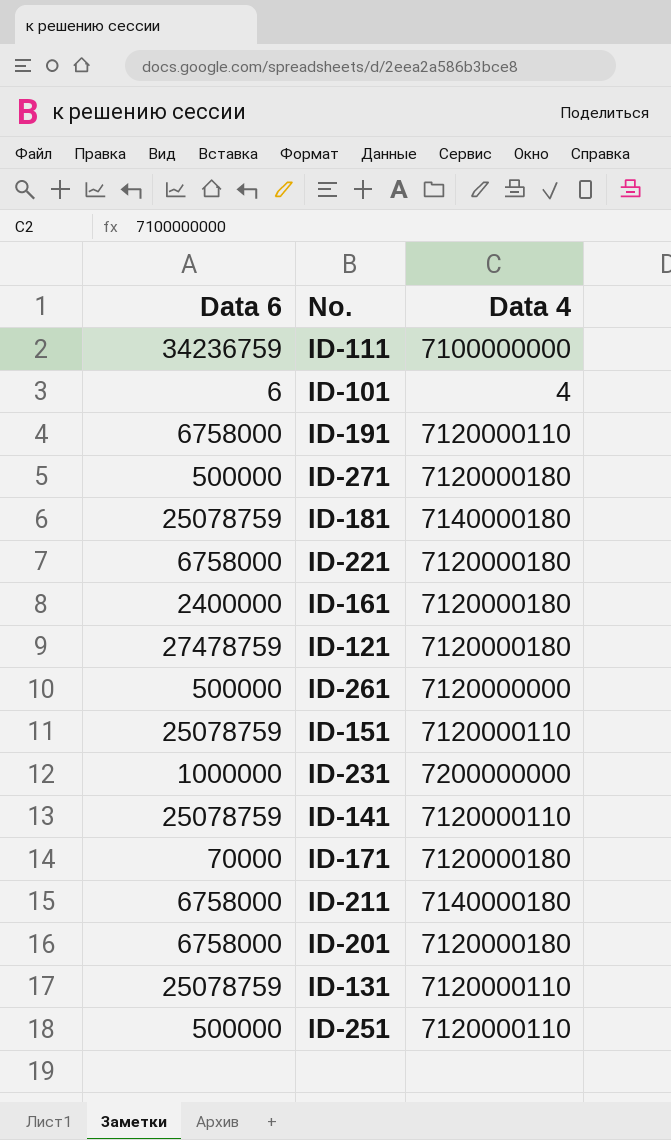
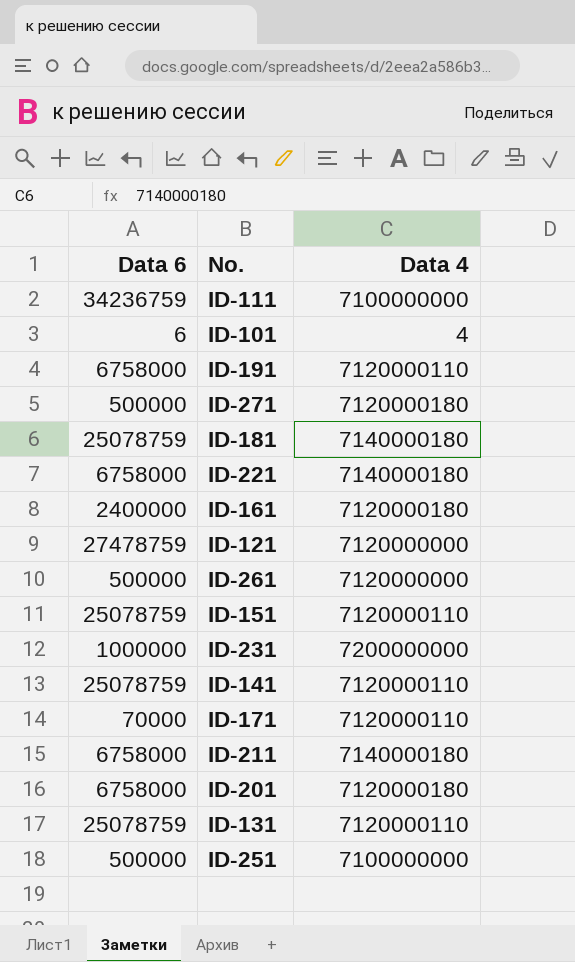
ID-221 | Data 4: 7120000180 -> 7140000180
ID-121 | Data 4: 7120000180 -> 7120000000
ID-171 | Data 4: 7120000180 -> 7120000110
ID-251 | Data 4: 7120000110 -> 7100000000

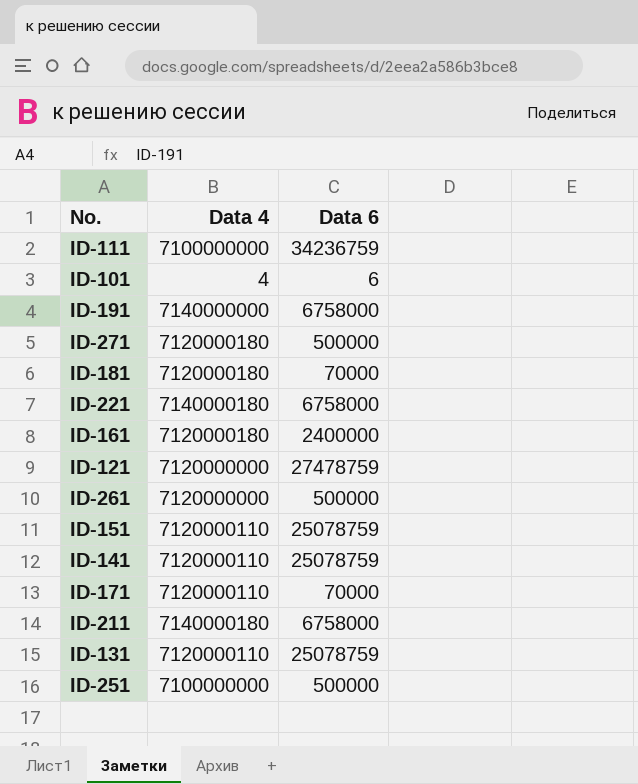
column Data 6 | position: 1 -> 3
row ID-231: 1000000 | 7200000000 -> none
row ID-201: 6758000 | 7120000180 -> none
ID-191 | Data 4: 7120000110 -> 7140000000
ID-181 | Data 4: 7140000180 -> 7120000180
ID-181 | Data 6: 25078759 -> 70000

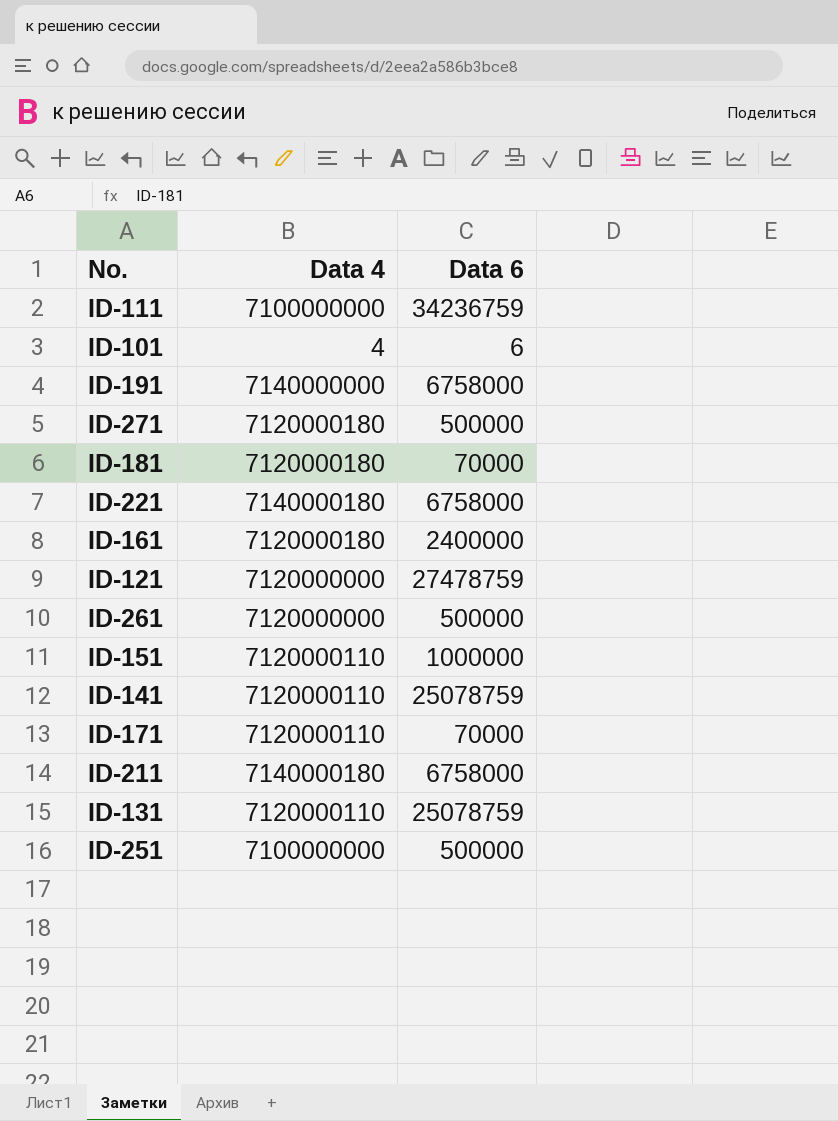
ID-151 | Data 6: 25078759 -> 1000000

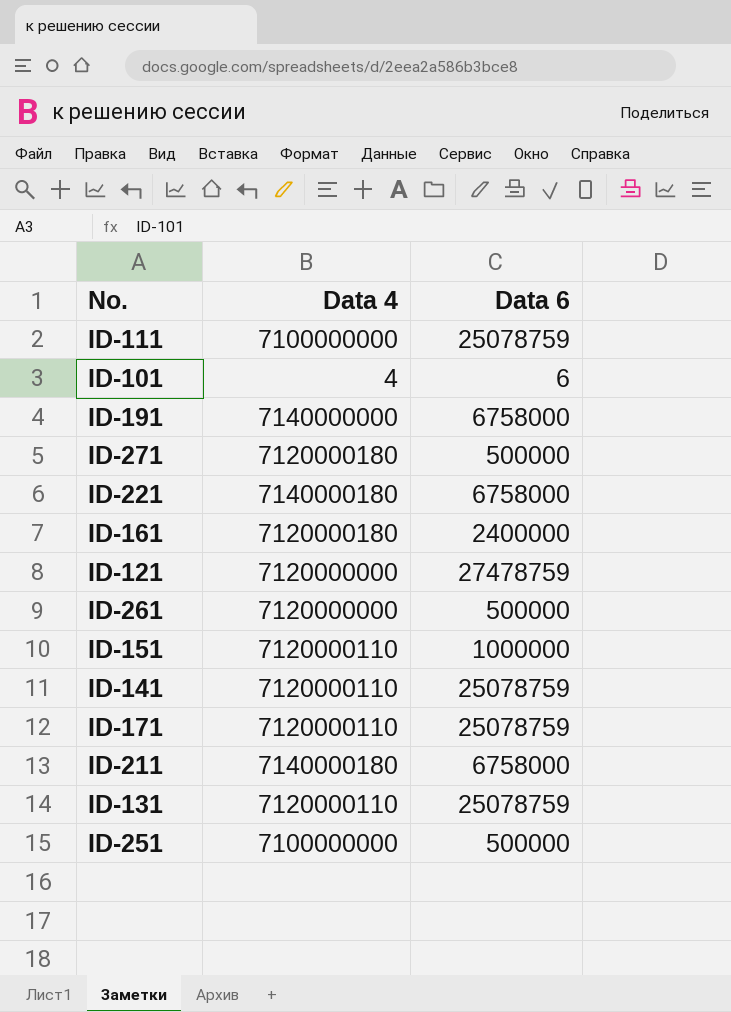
row ID-181: 7120000180 | 70000 -> none
ID-111 | Data 6: 34236759 -> 25078759
ID-171 | Data 6: 70000 -> 25078759

